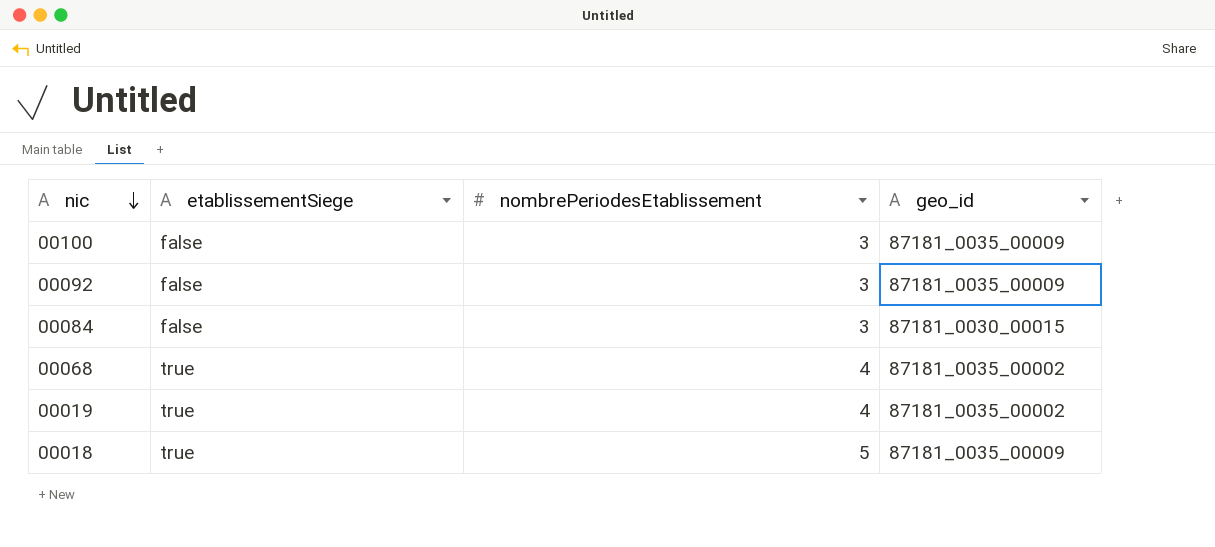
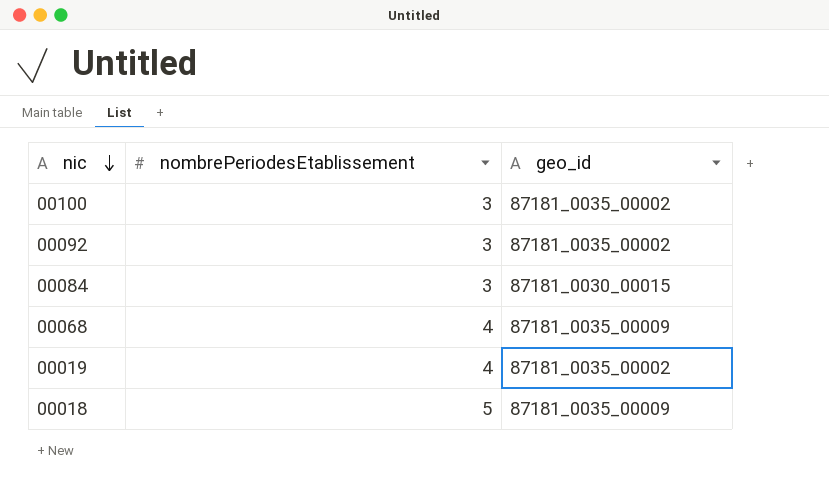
column etablissementSiege | position: 2 -> none
00100 | geo_id: 87181_0035_00009 -> 87181_0035_00002
00092 | geo_id: 87181_0035_00009 -> 87181_0035_00002
00068 | geo_id: 87181_0035_00002 -> 87181_0035_00009

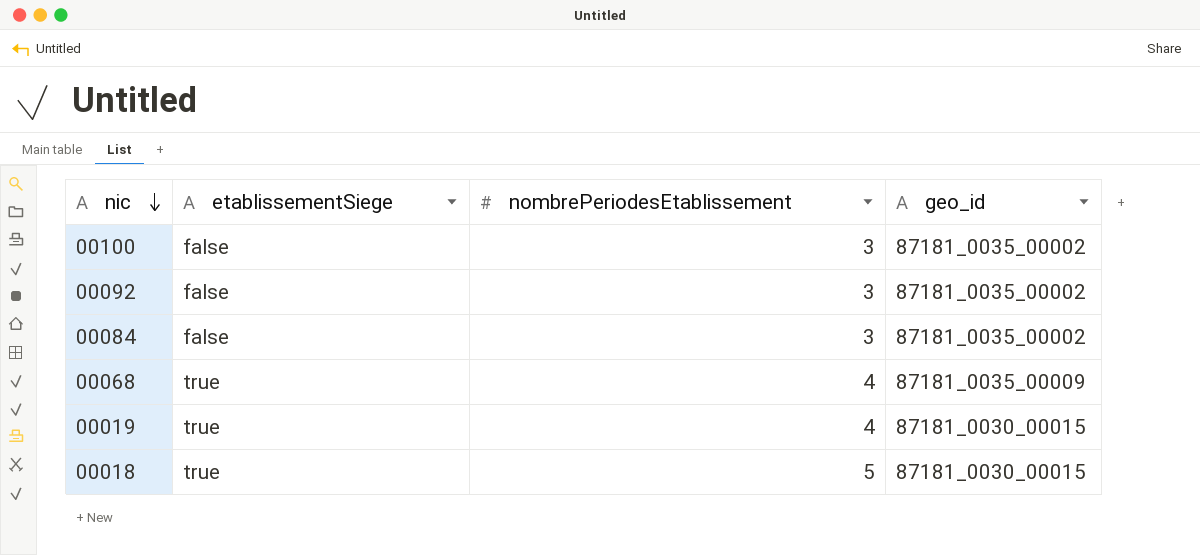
column etablissementSiege | position: none -> 2
00084 | geo_id: 87181_0030_00015 -> 87181_0035_00002
00019 | geo_id: 87181_0035_00002 -> 87181_0030_00015
00018 | geo_id: 87181_0035_00009 -> 87181_0030_00015

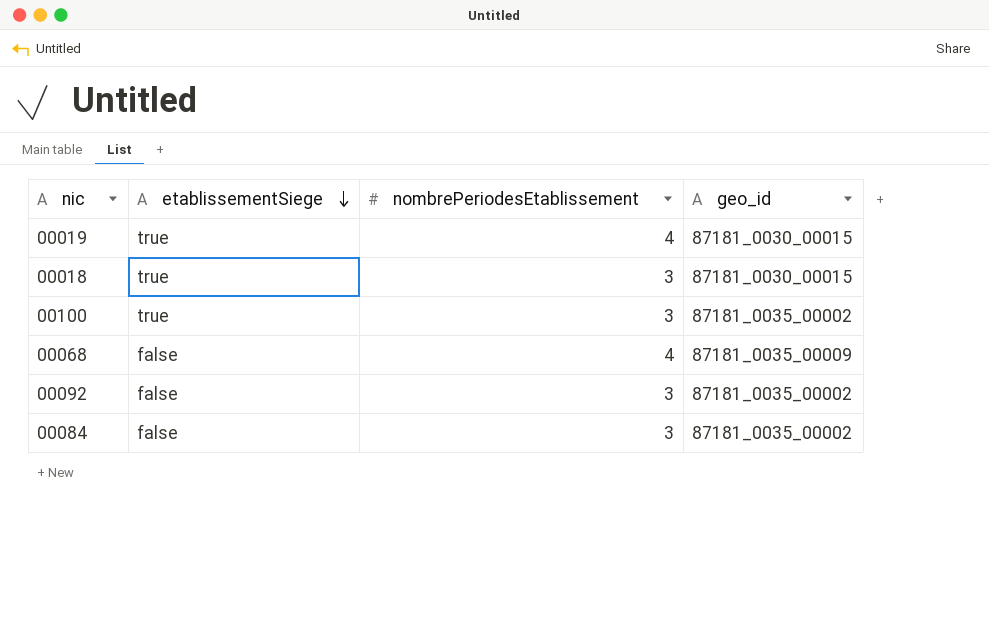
row order: nic descending -> etablissementSiege descending
00018 | nombrePeriodesEtablissement: 5 -> 3
00100 | etablissementSiege: false -> true
00068 | etablissementSiege: true -> false

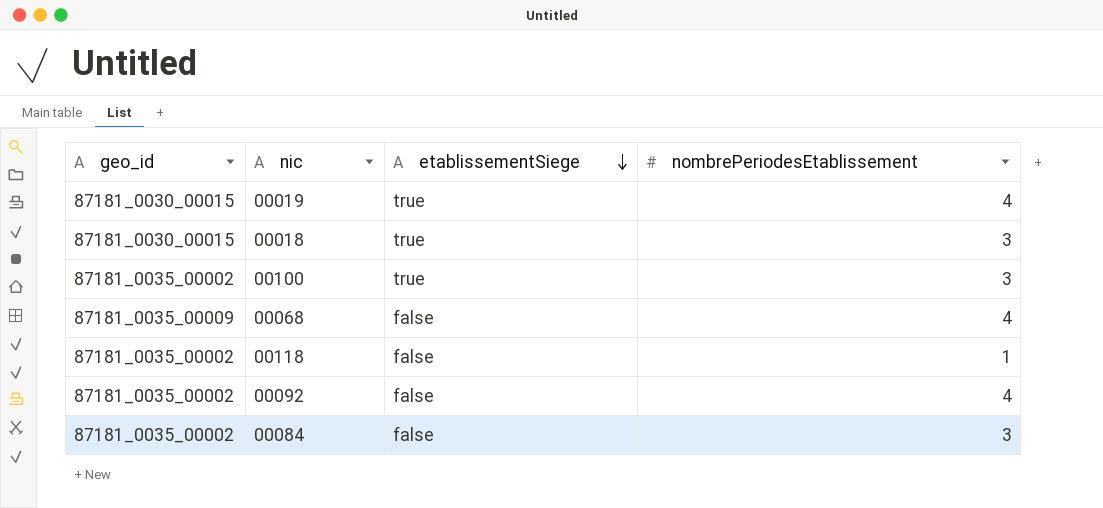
column geo_id | position: 4 -> 1
row 00118: none -> 87181_0035_00002 | false | 1
00092 | nombrePeriodesEtablissement: 3 -> 4

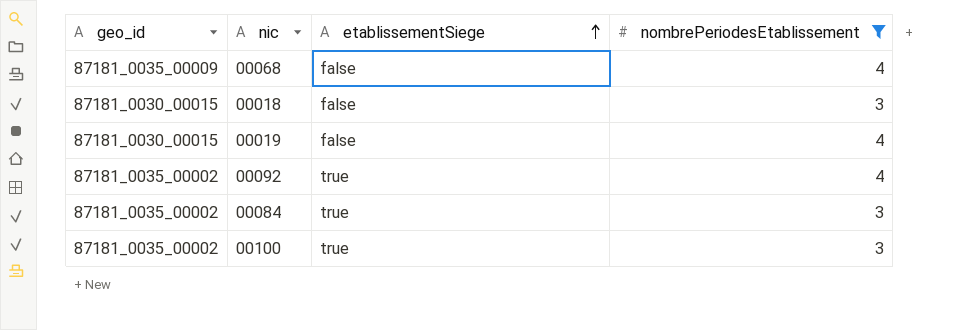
filter: none -> nombrePeriodesEtablissement != 1
row order: etablissementSiege descending -> etablissementSiege ascending
00018 | etablissementSiege: true -> false
00019 | etablissementSiege: true -> false
00092 | etablissementSiege: false -> true
00084 | etablissementSiege: false -> true

